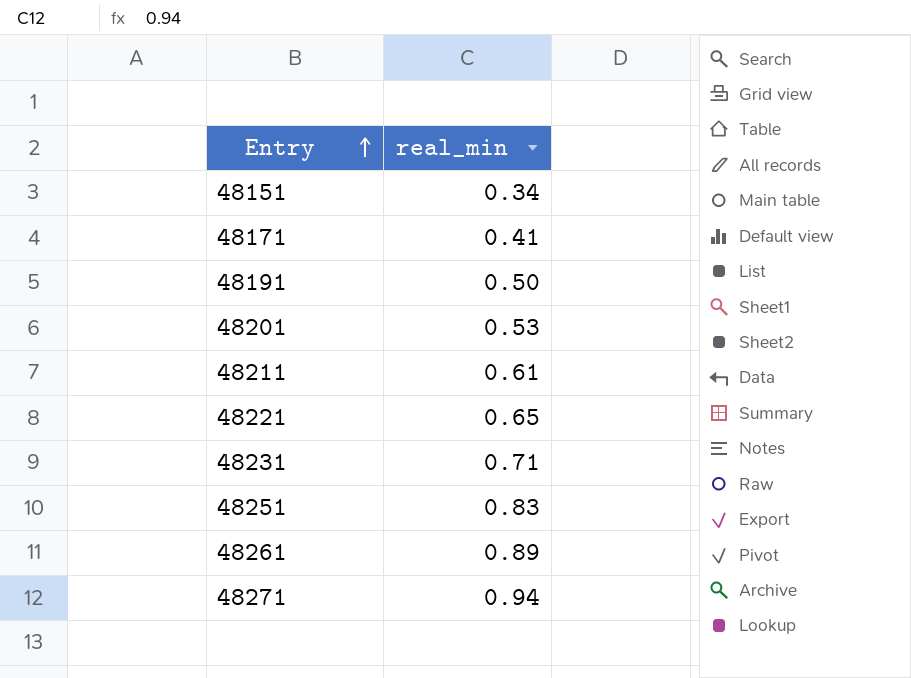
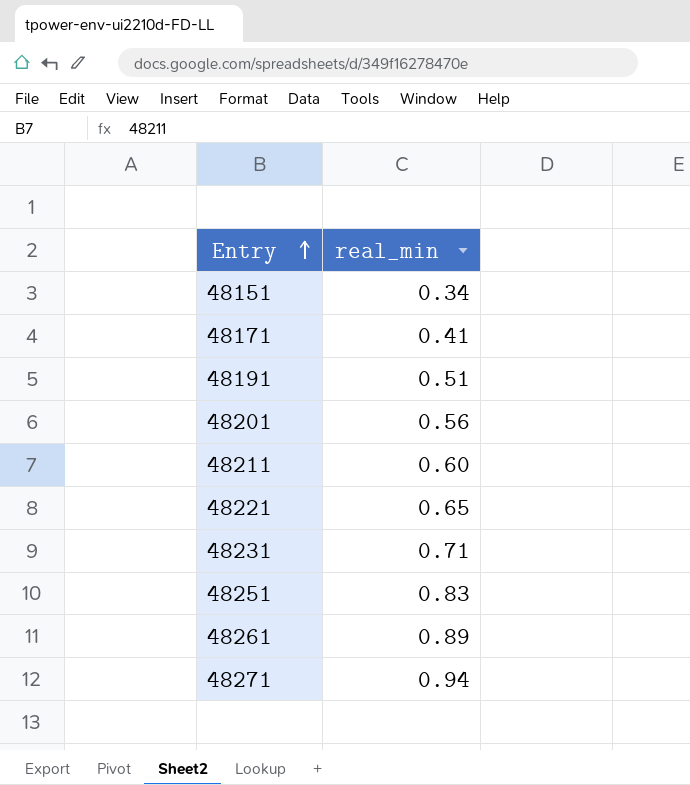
48191 | real_min: 0.50 -> 0.51
48201 | real_min: 0.53 -> 0.56
48211 | real_min: 0.61 -> 0.60

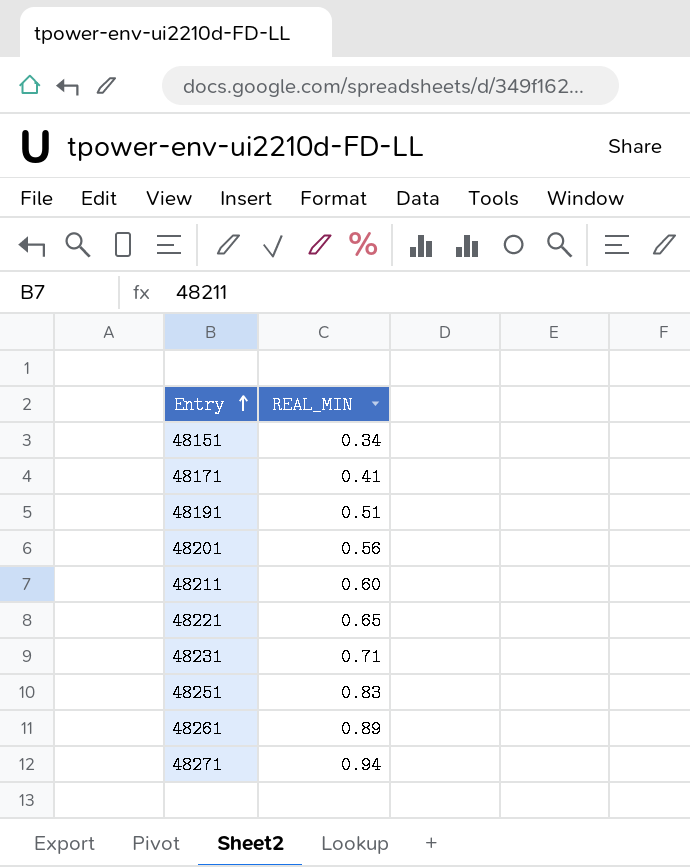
column name: real_min -> REAL_MIN

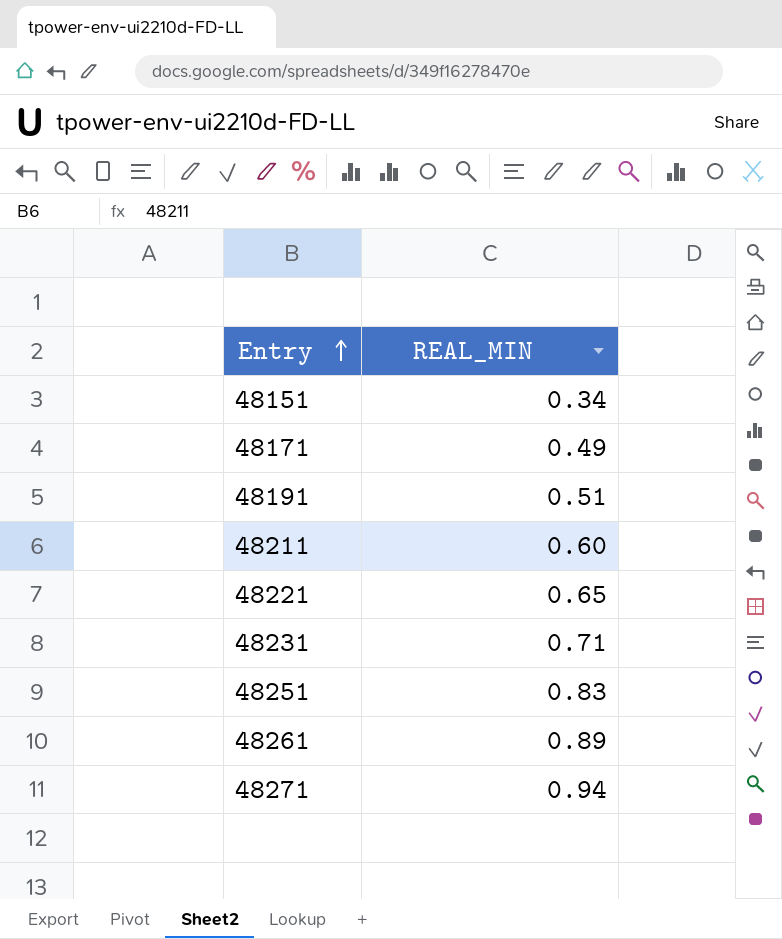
row 48201: 0.56 -> none
48171 | REAL_MIN: 0.41 -> 0.49

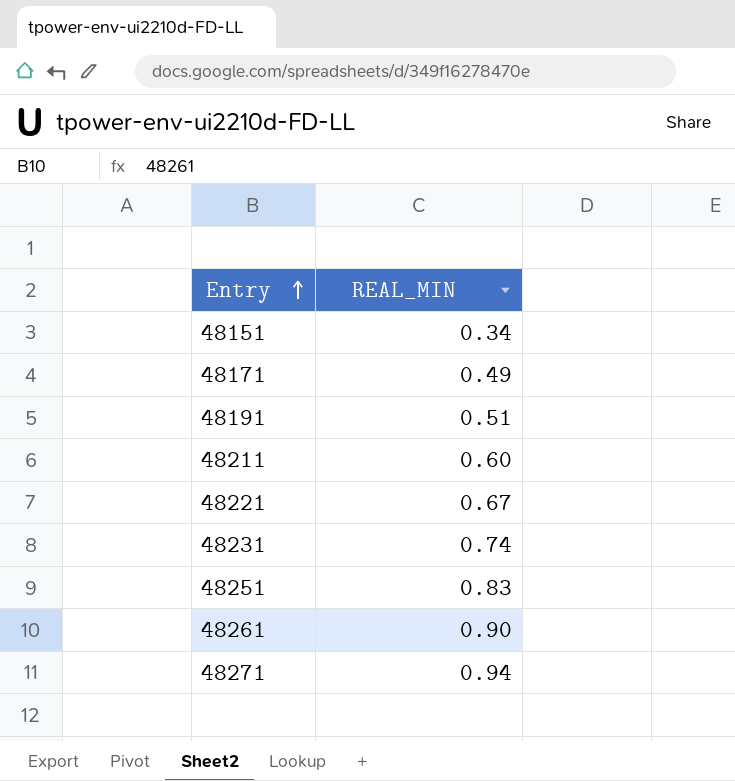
48221 | REAL_MIN: 0.65 -> 0.67
48231 | REAL_MIN: 0.71 -> 0.74
48261 | REAL_MIN: 0.89 -> 0.90

